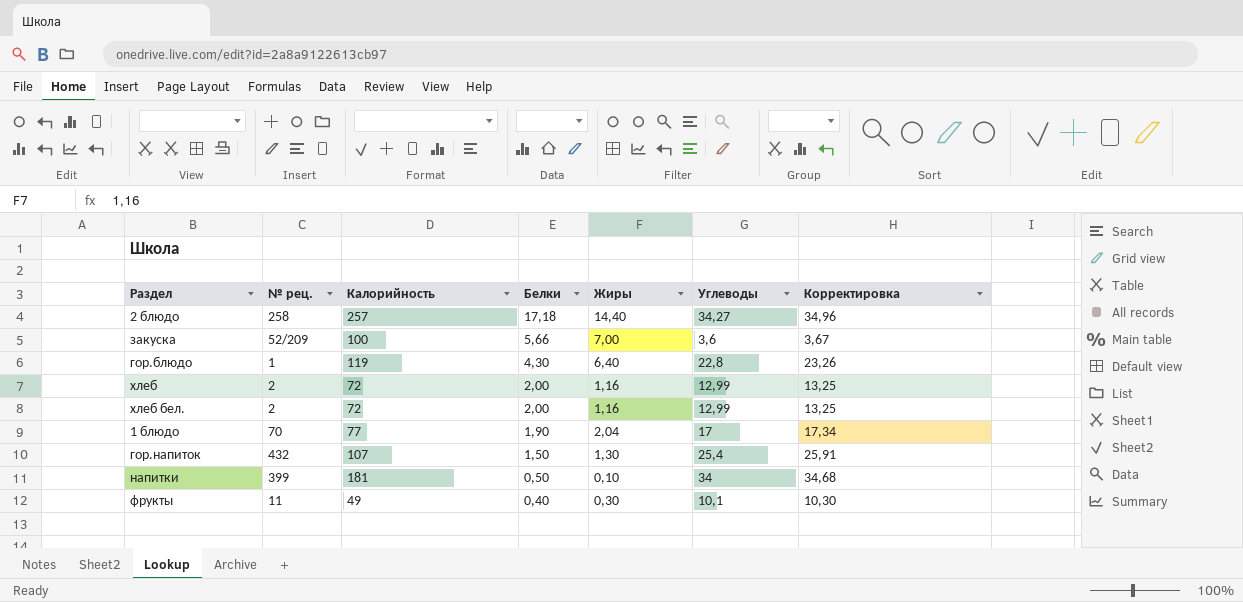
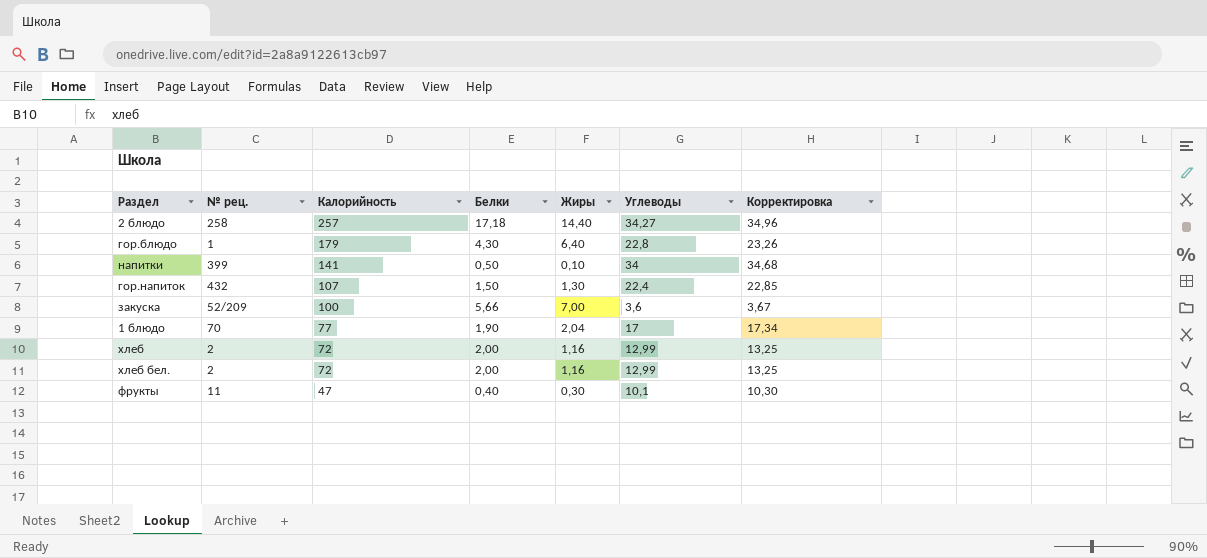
row order: Белки descending -> Калорийность descending
гор.блюдо | Калорийность: 119 -> 179
напитки | Калорийность: 181 -> 141
гор.напиток | Углеводы: 25,4 -> 22,4
гор.напиток | Корректировка: 25,91 -> 22,85
фрукты | Калорийность: 49 -> 47

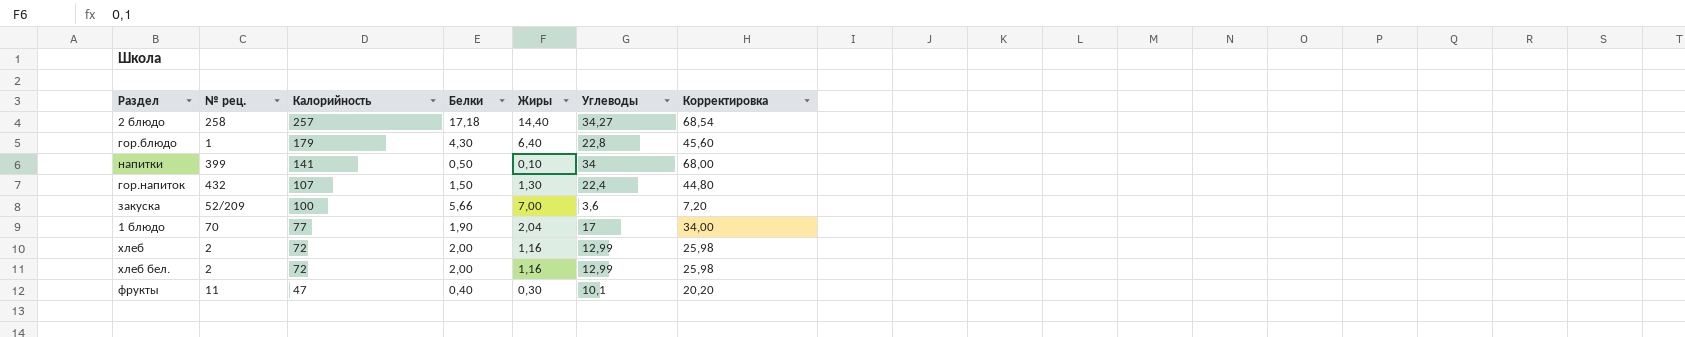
column Корректировка | formula: [Углеводы] * 1,02 -> [Углеводы] * 2

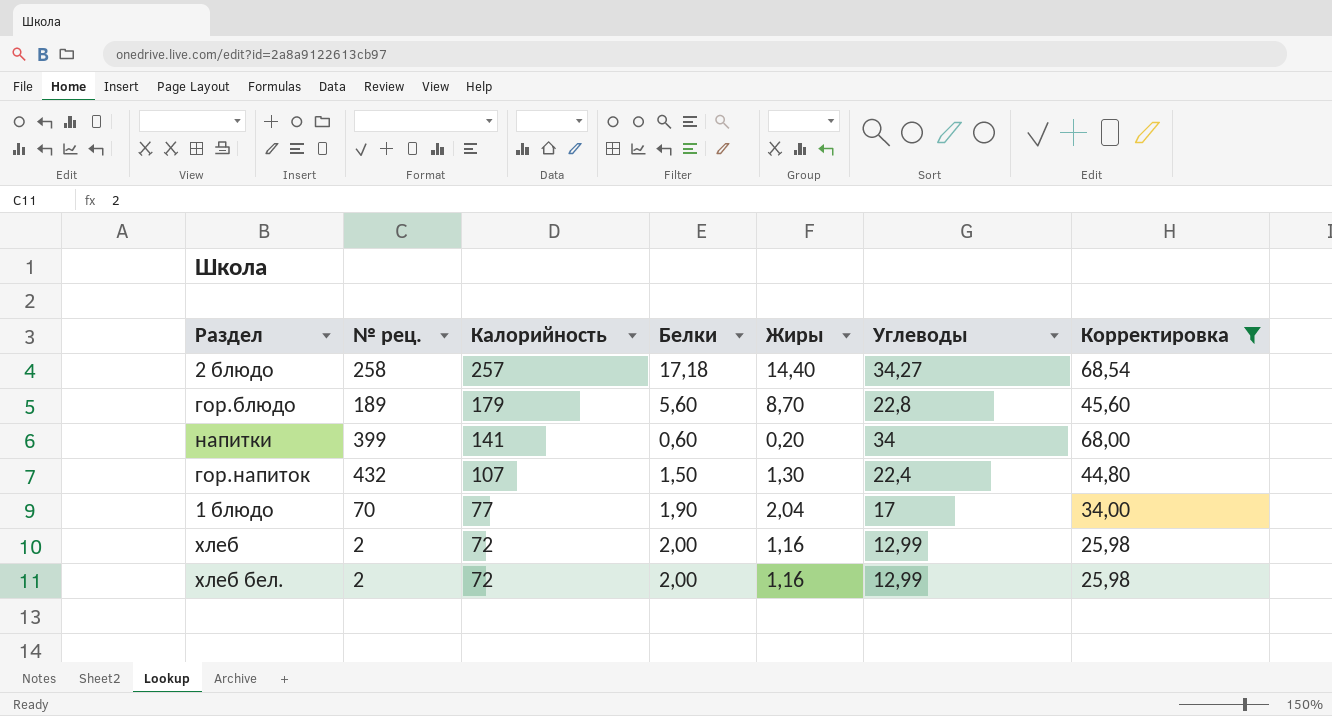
filter: none -> Корректировка >= 25,98
гор.блюдо | № рец.: 1 -> 189
гор.блюдо | Белки: 4,30 -> 5,60
гор.блюдо | Жиры: 6,40 -> 8,70
напитки | Белки: 0,50 -> 0,60
напитки | Жиры: 0,10 -> 0,20

